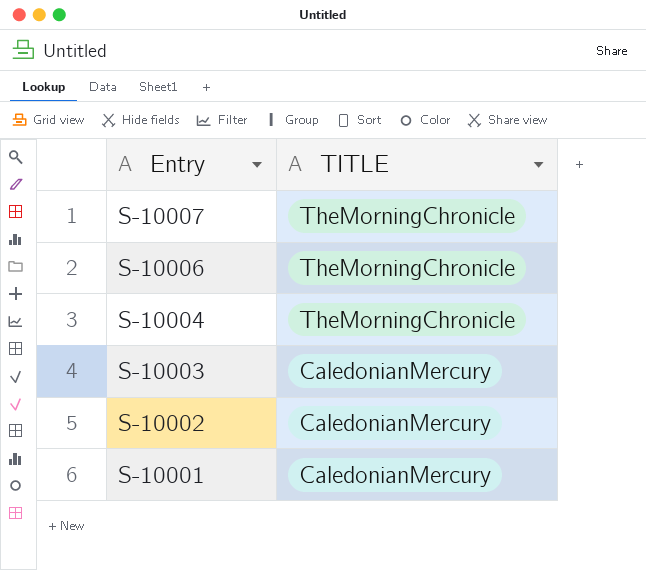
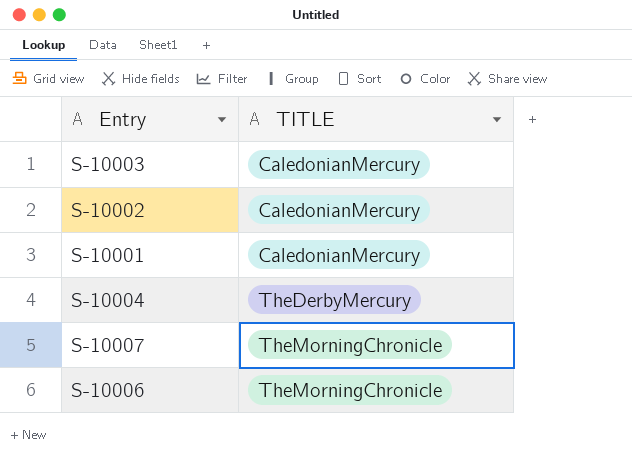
row order: Entry descending -> TITLE ascending
S-10004 | TITLE: TheMorningChronicle -> TheDerbyMercury

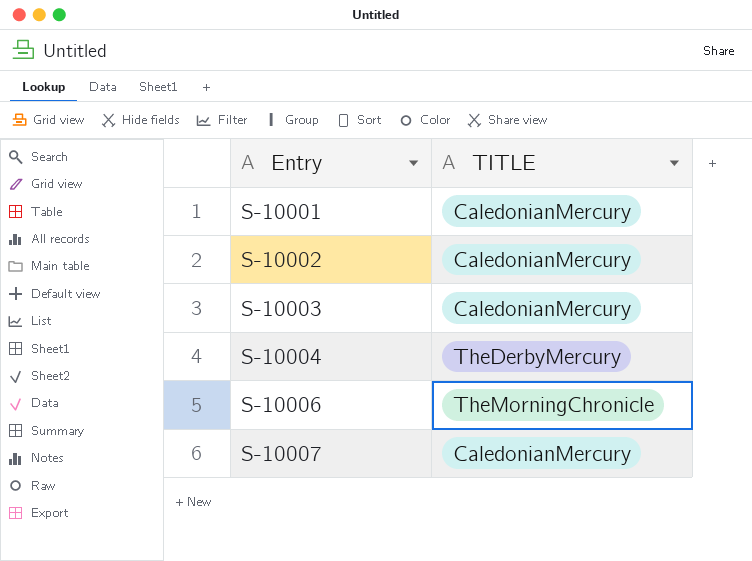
row order: TITLE ascending -> Entry ascending
S-10007 | TITLE: TheMorningChronicle -> CaledonianMercury

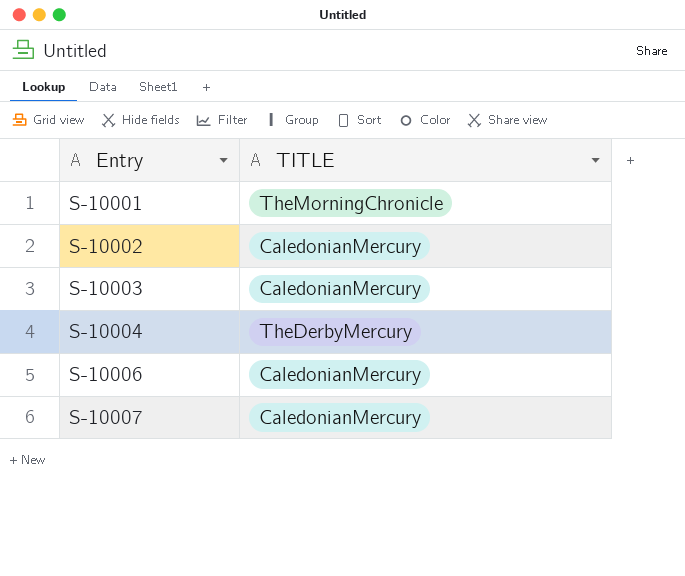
S-10001 | TITLE: CaledonianMercury -> TheMorningChronicle
S-10006 | TITLE: TheMorningChronicle -> CaledonianMercury

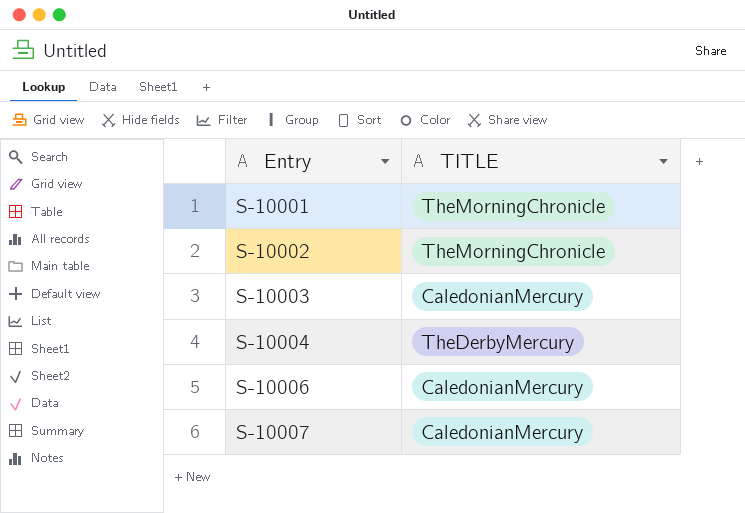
S-10002 | TITLE: CaledonianMercury -> TheMorningChronicle

